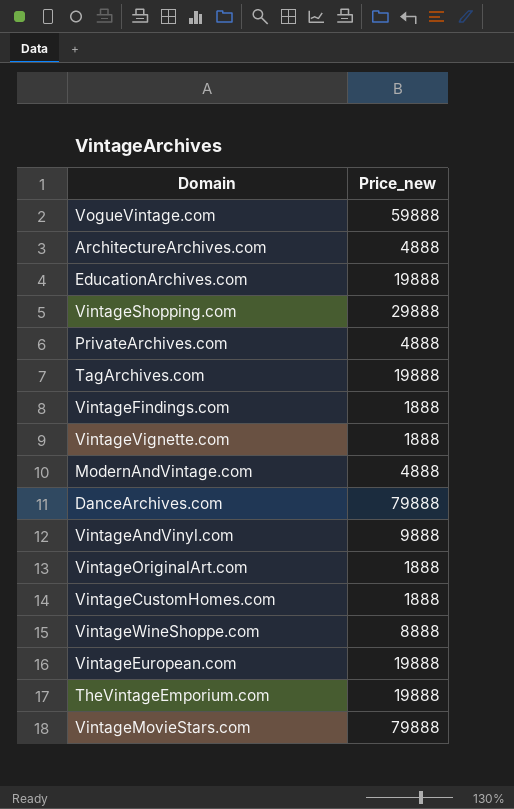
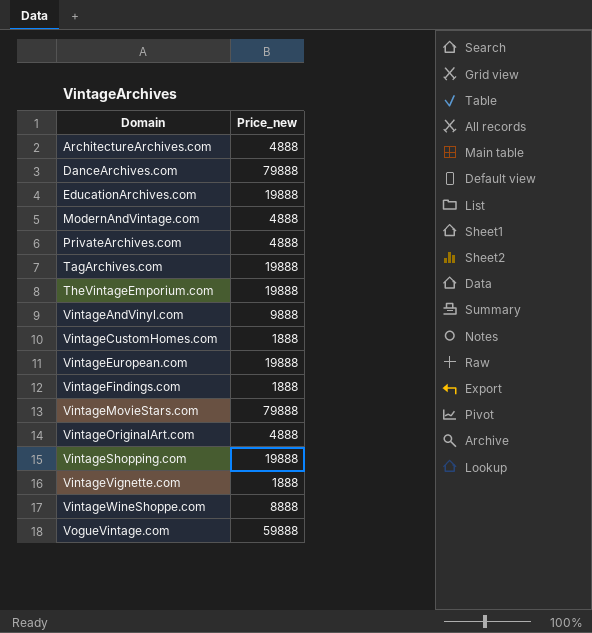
row order: none -> Domain ascending
VintageOriginalArt.com | Price_new: 1888 -> 4888
VintageShopping.com | Price_new: 29888 -> 19888

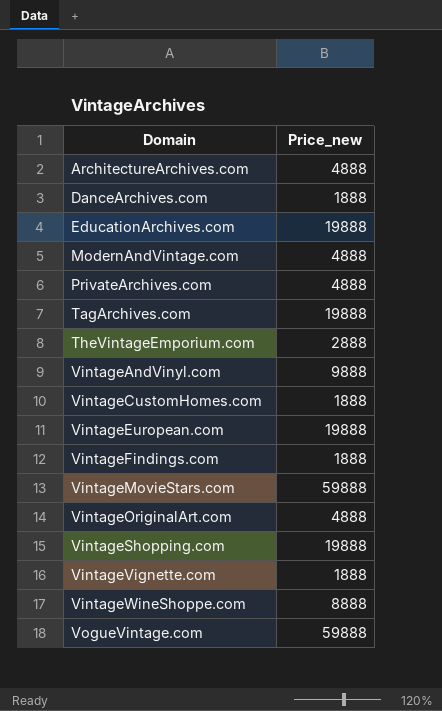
DanceArchives.com | Price_new: 79888 -> 1888
TheVintageEmporium.com | Price_new: 19888 -> 2888
VintageMovieStars.com | Price_new: 79888 -> 59888

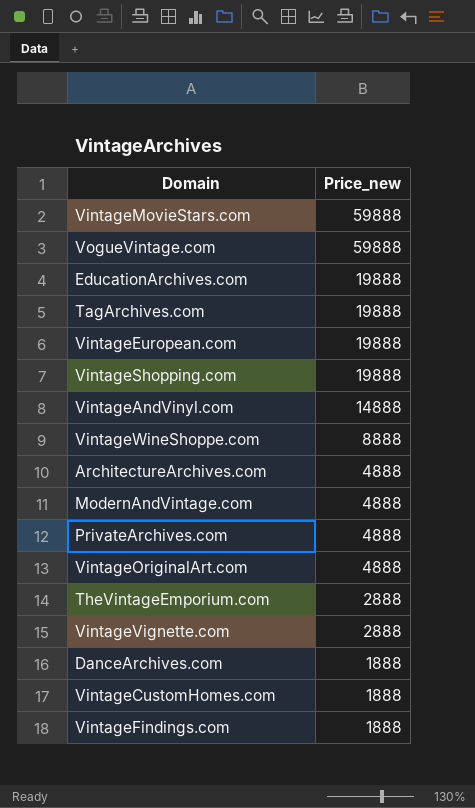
row order: Domain ascending -> Price_new descending
VintageAndVinyl.com | Price_new: 9888 -> 14888
VintageVignette.com | Price_new: 1888 -> 2888

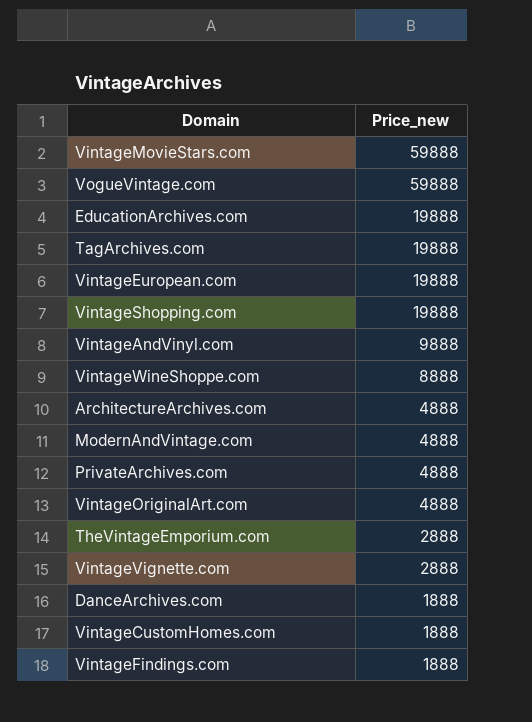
VintageAndVinyl.com | Price_new: 14888 -> 9888

